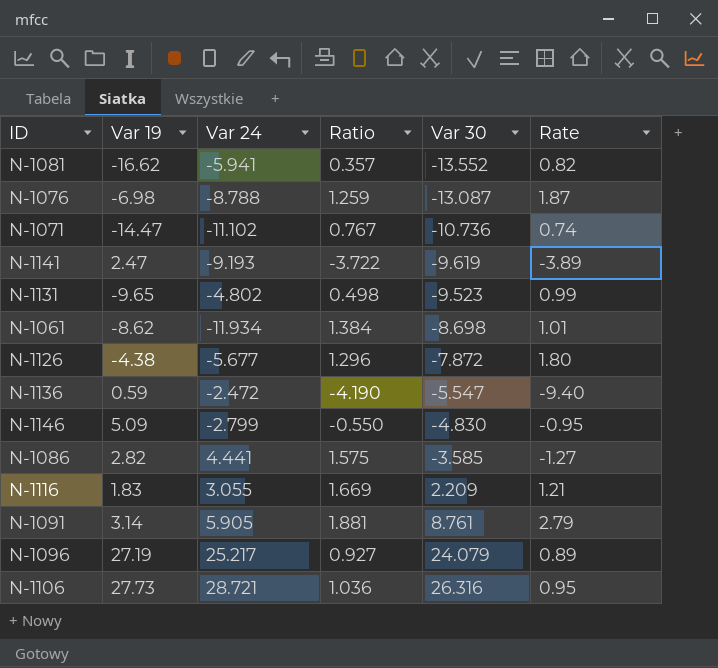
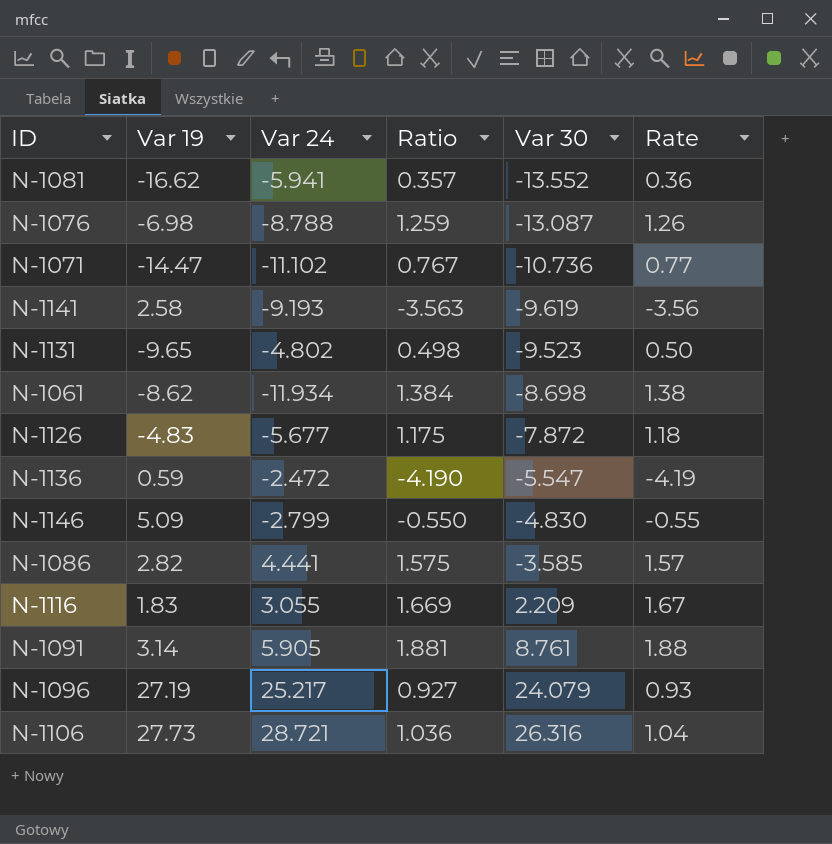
column Rate | formula: [Var 30] / [Var 19] -> [Var 24] / [Var 19]
N-1141 | Var 19: 2.47 -> 2.58
N-1141 | Ratio: -3.722 -> -3.563
N-1126 | Var 19: -4.38 -> -4.83
N-1126 | Ratio: 1.296 -> 1.175

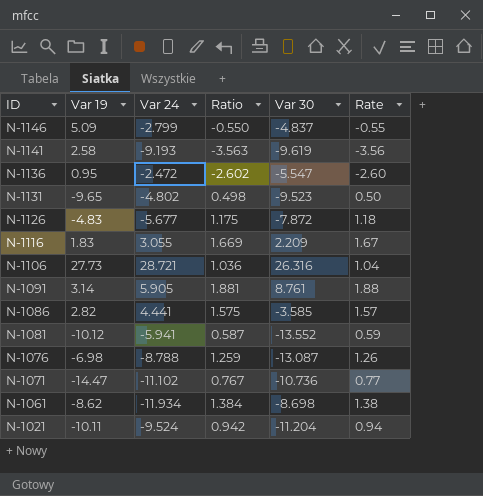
row order: Var 30 ascending -> ID descending
row N-1096: 27.19 | 25.217 | 0.927 | 24.079 | 0.93 -> none
N-1146 | Var 30: -4.830 -> -4.837
N-1136 | Var 19: 0.59 -> 0.95
N-1136 | Ratio: -4.190 -> -2.602
N-1136 | Rate: -4.19 -> -2.60
N-1081 | Var 19: -16.62 -> -10.12
N-1081 | Ratio: 0.357 -> 0.587
N-1081 | Rate: 0.36 -> 0.59
row N-1021: none -> -10.11 | -9.524 | 0.942 | -11.204 | 0.94

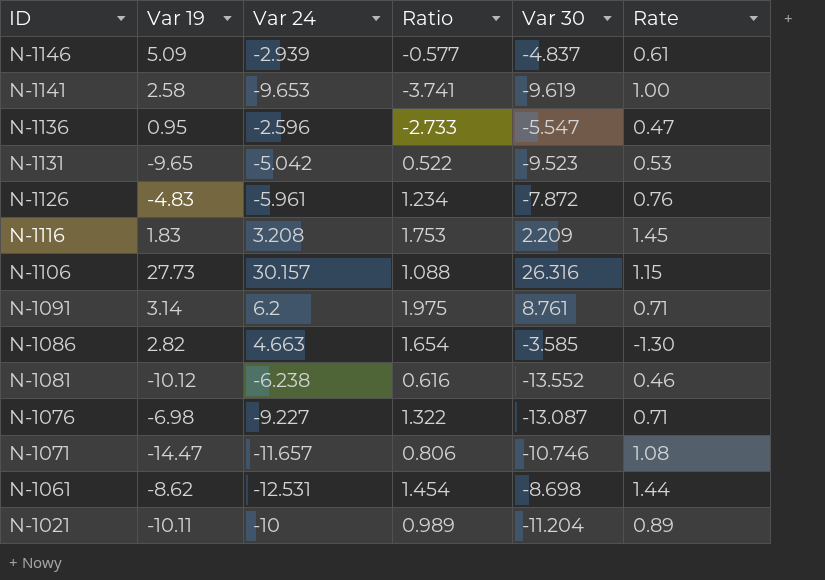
column Rate | formula: [Var 24] / [Var 19] -> [Var 24] / [Var 30]
N-1146 | Var 24: -2.799 -> -2.939
N-1146 | Ratio: -0.550 -> -0.577
N-1141 | Var 24: -9.193 -> -9.653
N-1141 | Ratio: -3.563 -> -3.741
N-1136 | Var 24: -2.472 -> -2.596
N-1136 | Ratio: -2.602 -> -2.733
N-1131 | Var 24: -4.802 -> -5.042
N-1131 | Ratio: 0.498 -> 0.522
N-1126 | Var 24: -5.677 -> -5.961
N-1126 | Ratio: 1.175 -> 1.234
N-1116 | Var 24: 3.055 -> 3.208
N-1116 | Ratio: 1.669 -> 1.753
N-1106 | Var 24: 28.721 -> 30.157
N-1106 | Ratio: 1.036 -> 1.088
N-1091 | Var 24: 5.905 -> 6.2
N-1091 | Ratio: 1.881 -> 1.975
N-1086 | Var 24: 4.441 -> 4.663
N-1086 | Ratio: 1.575 -> 1.654
N-1081 | Var 24: -5.941 -> -6.238
N-1081 | Ratio: 0.587 -> 0.616
N-1076 | Var 24: -8.788 -> -9.227
N-1076 | Ratio: 1.259 -> 1.322
N-1071 | Var 24: -11.102 -> -11.657
N-1071 | Ratio: 0.767 -> 0.806
N-1071 | Var 30: -10.736 -> -10.746
N-1061 | Var 24: -11.934 -> -12.531
N-1061 | Ratio: 1.384 -> 1.454
N-1021 | Var 24: -9.524 -> -10
N-1021 | Ratio: 0.942 -> 0.989

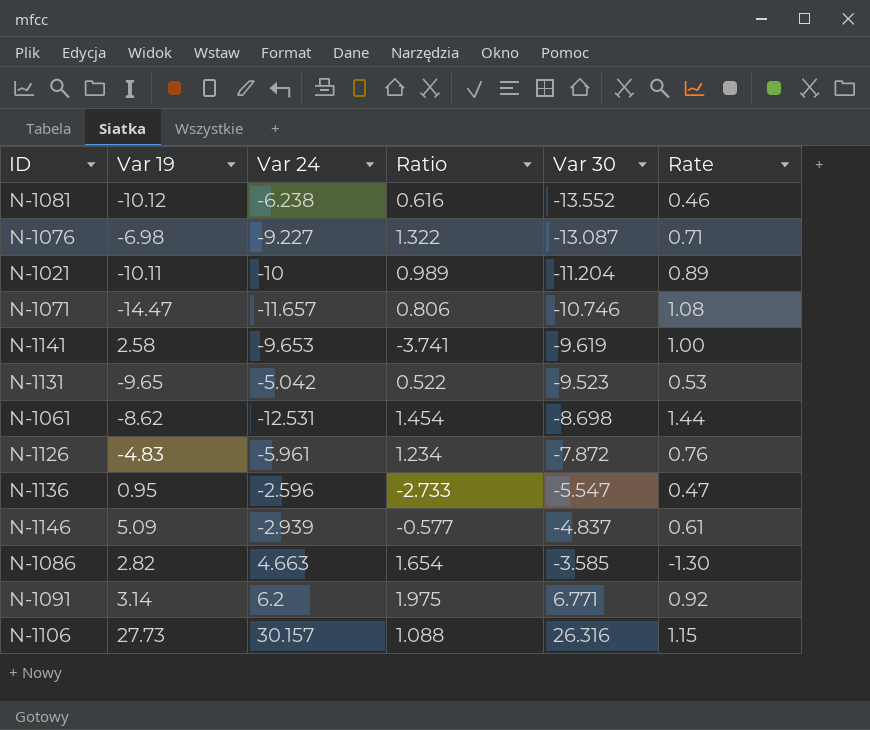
row order: ID descending -> Var 30 ascending
row N-1116: 1.83 | 3.208 | 1.753 | 2.209 | 1.45 -> none
N-1091 | Var 30: 8.761 -> 6.771
N-1091 | Rate: 0.71 -> 0.92

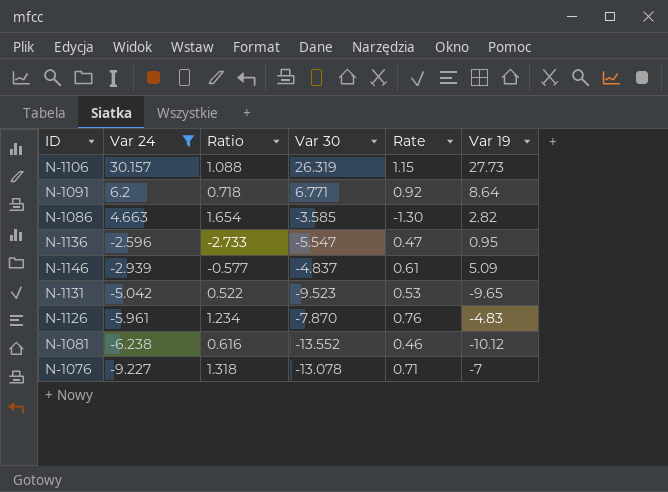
filter: none -> Var 24 >= -9.227
row order: Var 30 ascending -> Var 24 descending
column Var 19 | position: 2 -> 6
N-1106 | Var 30: 26.316 -> 26.319
N-1091 | Ratio: 1.975 -> 0.718
N-1091 | Var 19: 3.14 -> 8.64
N-1126 | Var 30: -7.872 -> -7.870
N-1076 | Ratio: 1.322 -> 1.318
N-1076 | Var 30: -13.087 -> -13.078
N-1076 | Var 19: -6.98 -> -7

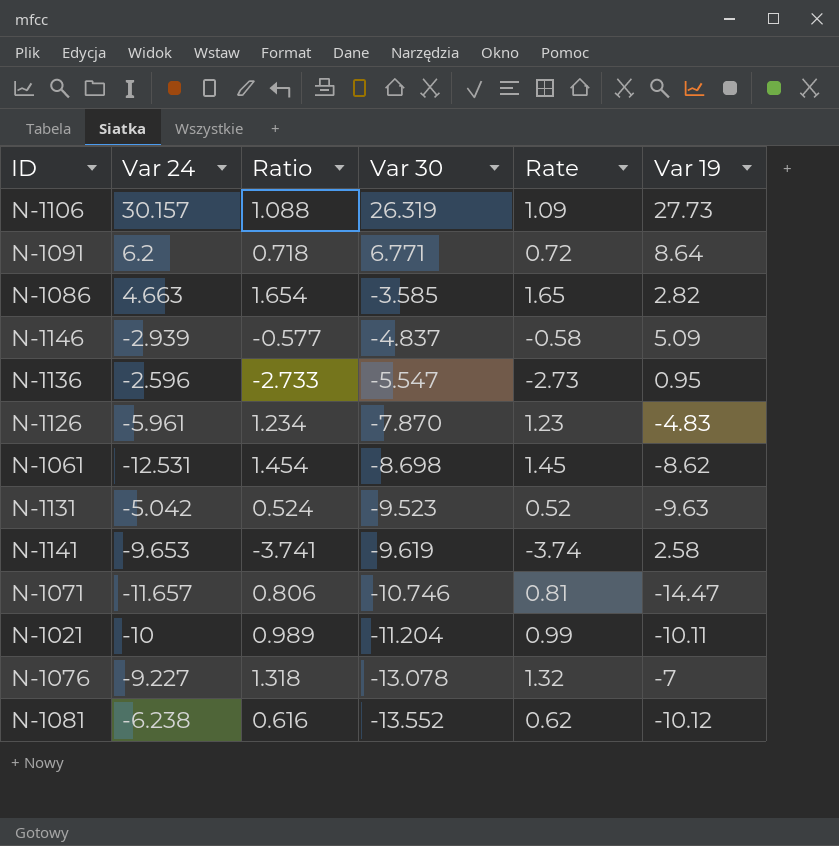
filter: Var 24 >= -9.227 -> none
row order: Var 24 descending -> Var 30 descending
column Rate | formula: [Var 24] / [Var 30] -> [Var 24] / [Var 19]
N-1131 | Ratio: 0.522 -> 0.524
N-1131 | Var 19: -9.65 -> -9.63

